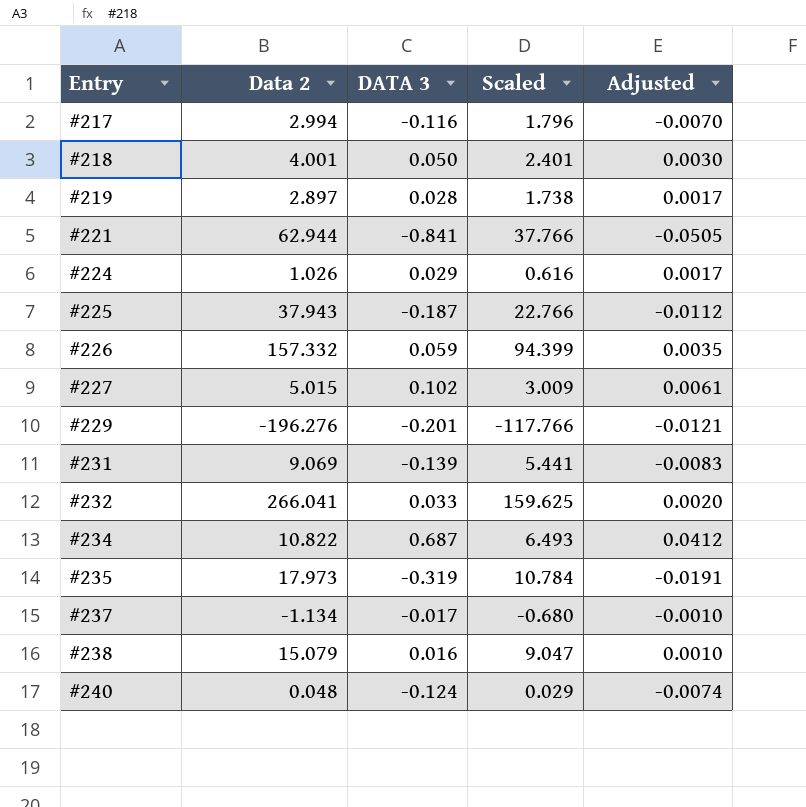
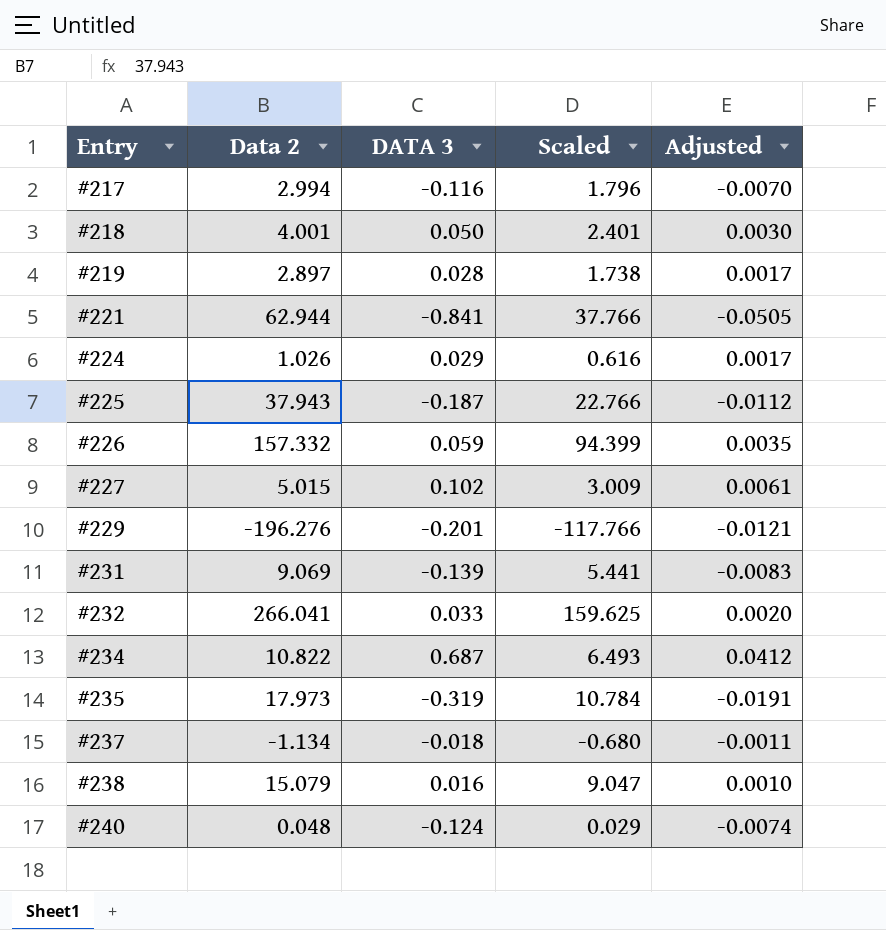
#237 | DATA 3: -0.017 -> -0.018
#237 | Adjusted: -0.0010 -> -0.0011

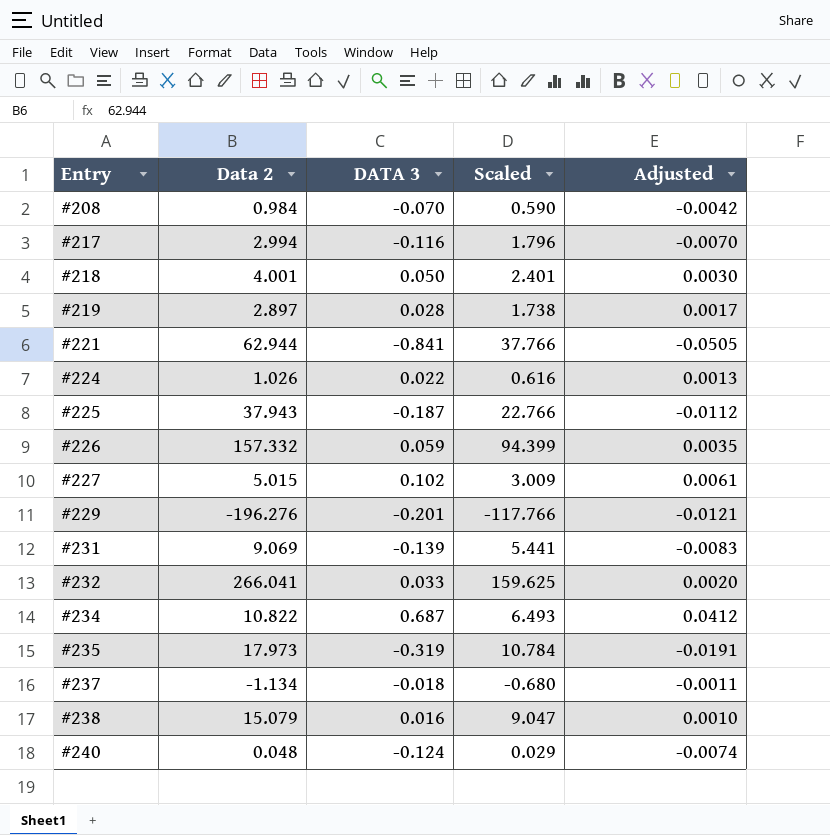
row #208: none -> 0.984 | -0.070 | 0.590 | -0.0042
#224 | DATA 3: 0.029 -> 0.022
#224 | Adjusted: 0.0017 -> 0.0013

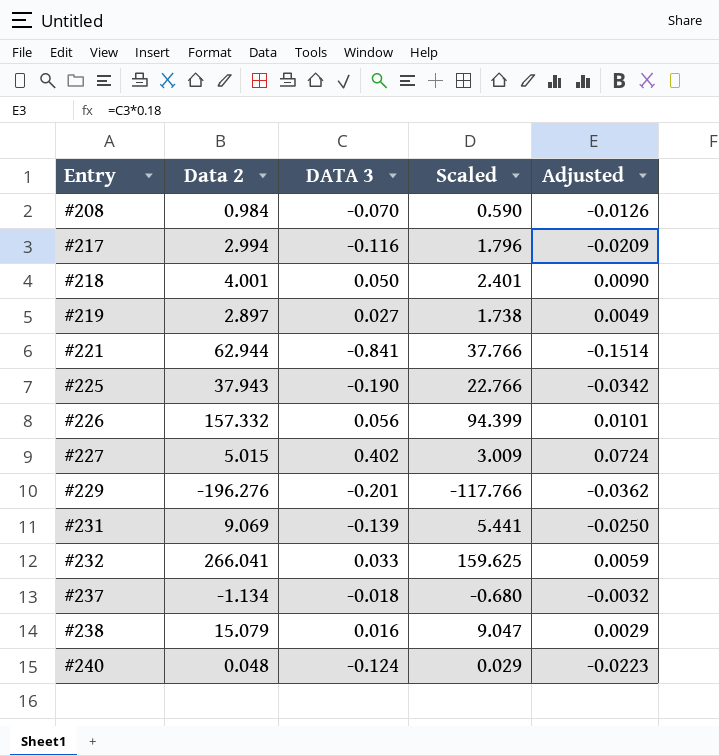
column Adjusted | formula: [DATA 3] * 0.06 -> [DATA 3] * 0.18
row #224: 1.026 | 0.022 | 0.616 | 0.0013 -> none
row #234: 10.822 | 0.687 | 6.493 | 0.0412 -> none
row #235: 17.973 | -0.319 | 10.784 | -0.0191 -> none
#219 | DATA 3: 0.028 -> 0.027
#225 | DATA 3: -0.187 -> -0.190
#226 | DATA 3: 0.059 -> 0.056
#227 | DATA 3: 0.102 -> 0.402

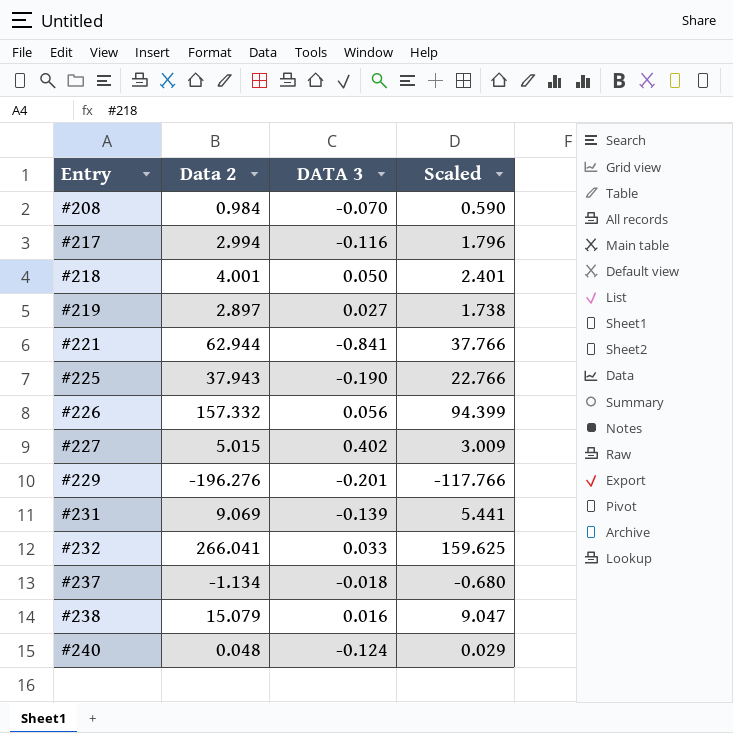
column Adjusted | formula: [DATA 3] * 0.18 -> none

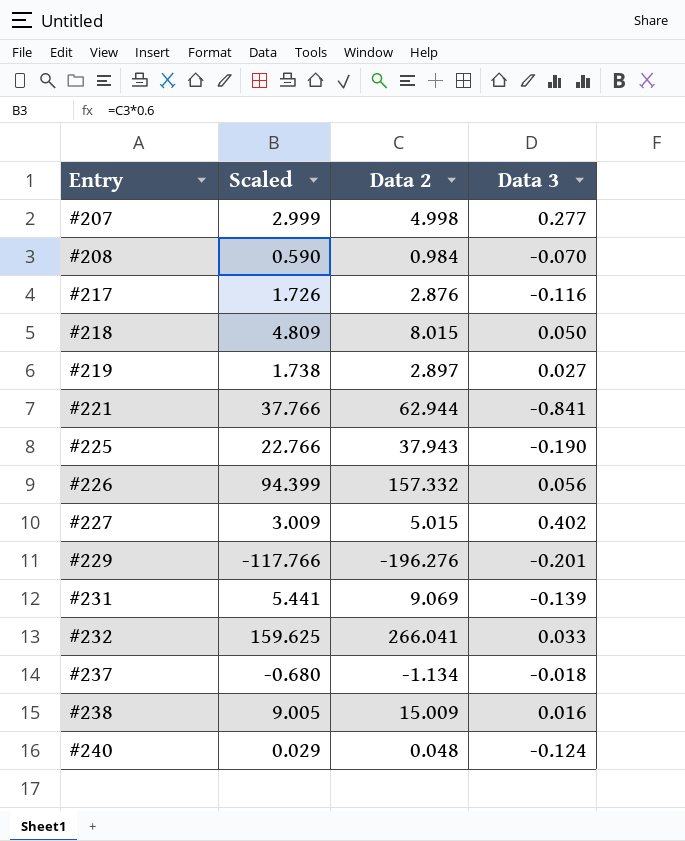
column Scaled | position: 4 -> 2
column name: DATA 3 -> Data 3
row #207: none -> 2.999 | 4.998 | 0.277
#217 | Scaled: 1.796 -> 1.726
#217 | Data 2: 2.994 -> 2.876
#218 | Scaled: 2.401 -> 4.809
#218 | Data 2: 4.001 -> 8.015
#238 | Scaled: 9.047 -> 9.005
#238 | Data 2: 15.079 -> 15.009

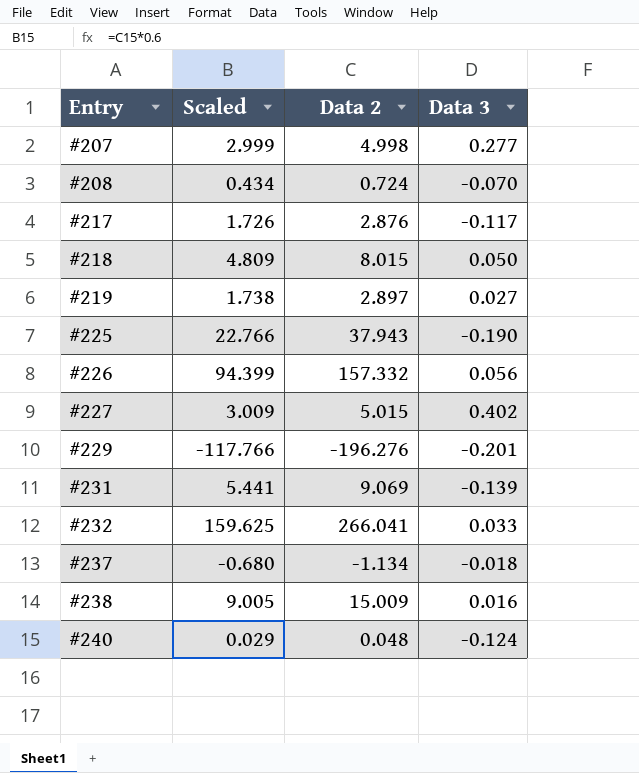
row #221: 37.766 | 62.944 | -0.841 -> none
#208 | Scaled: 0.590 -> 0.434
#208 | Data 2: 0.984 -> 0.724
#217 | Data 3: -0.116 -> -0.117

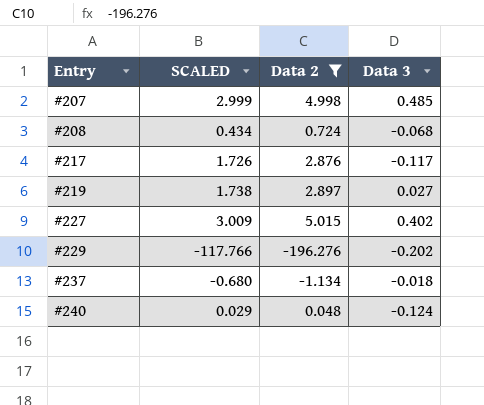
filter: none -> Data 2 <= 5.015
column name: Scaled -> SCALED
#207 | Data 3: 0.277 -> 0.485
#208 | Data 3: -0.070 -> -0.068
#229 | Data 3: -0.201 -> -0.202

